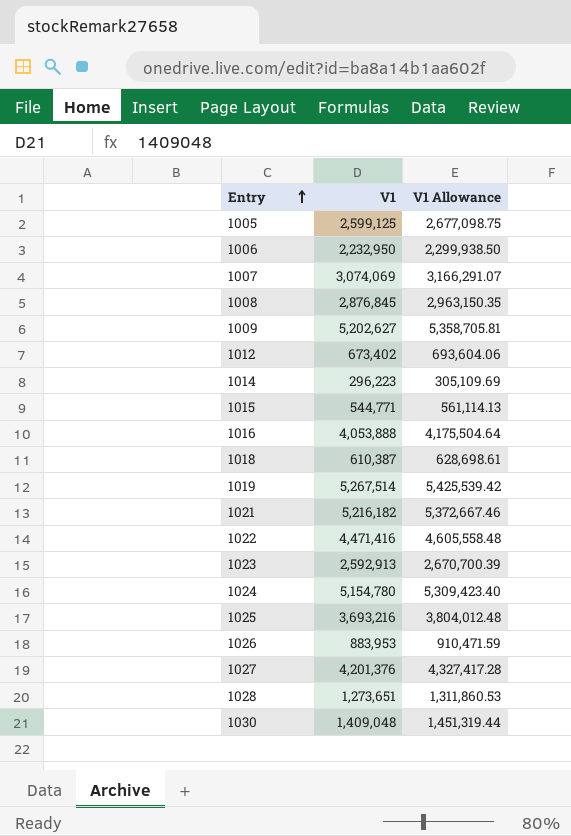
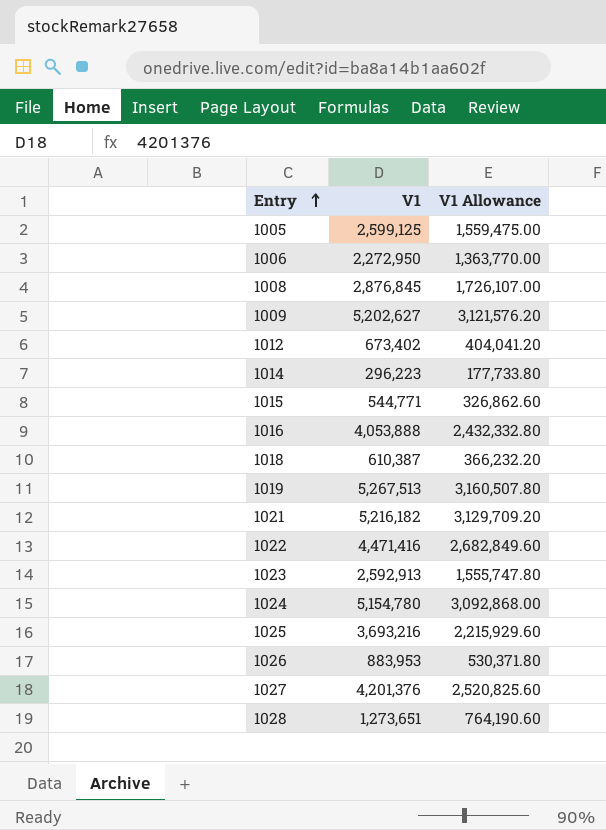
column V1 Allowance | formula: [V1] * 1.03 -> [V1] * 0.6
row 1007: 3,074,069 | 3,166,291.07 -> none
row 1030: 1,409,048 | 1,451,319.44 -> none
1006 | V1: 2,232,950 -> 2,272,950
1019 | V1: 5,267,514 -> 5,267,513

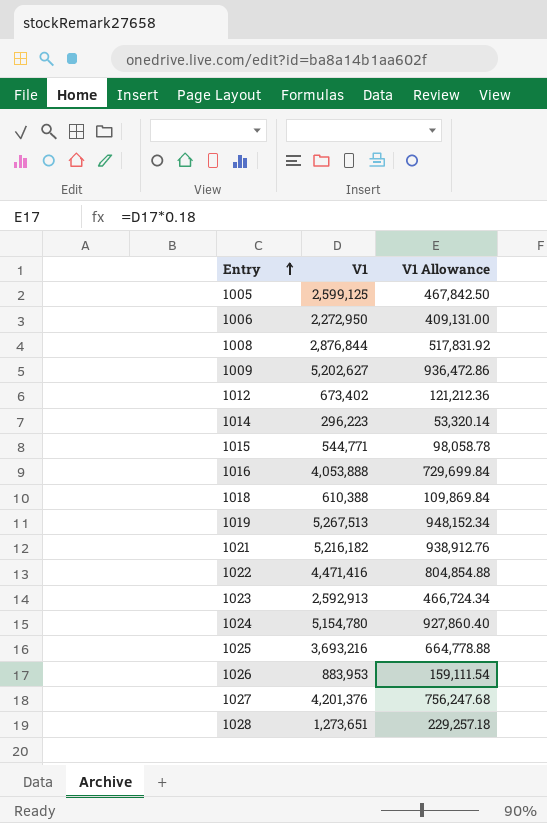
column V1 Allowance | formula: [V1] * 0.6 -> [V1] * 0.18
1008 | V1: 2,876,845 -> 2,876,844
1018 | V1: 610,387 -> 610,388

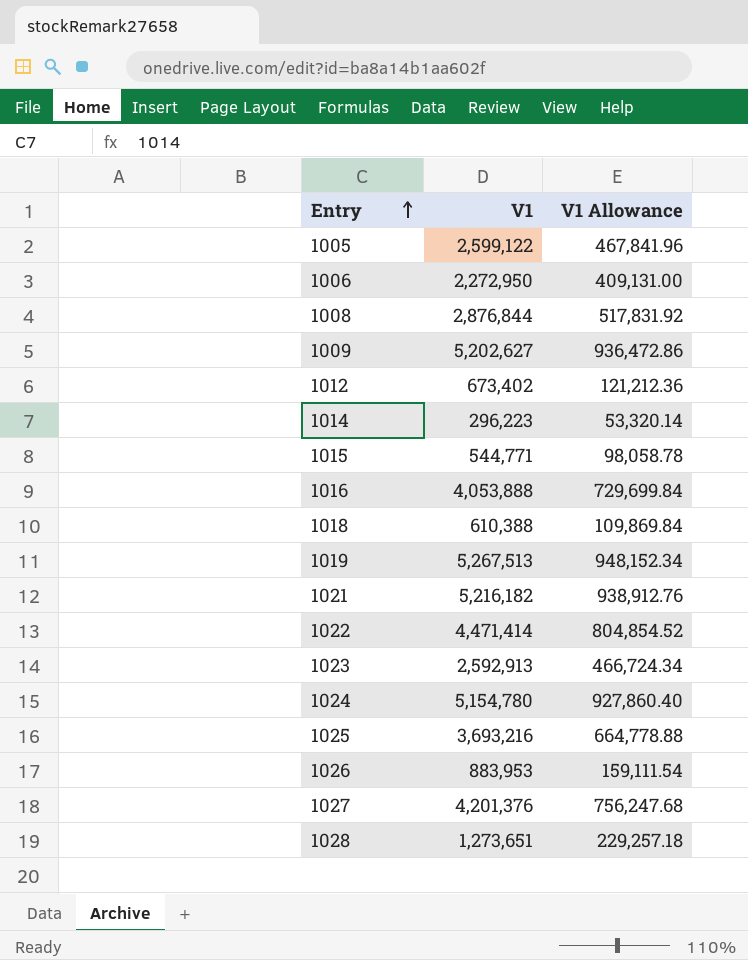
1005 | V1: 2,599,125 -> 2,599,122
1005 | V1 Allowance: 467,842.50 -> 467,841.96
1022 | V1: 4,471,416 -> 4,471,414
1022 | V1 Allowance: 804,854.88 -> 804,854.52

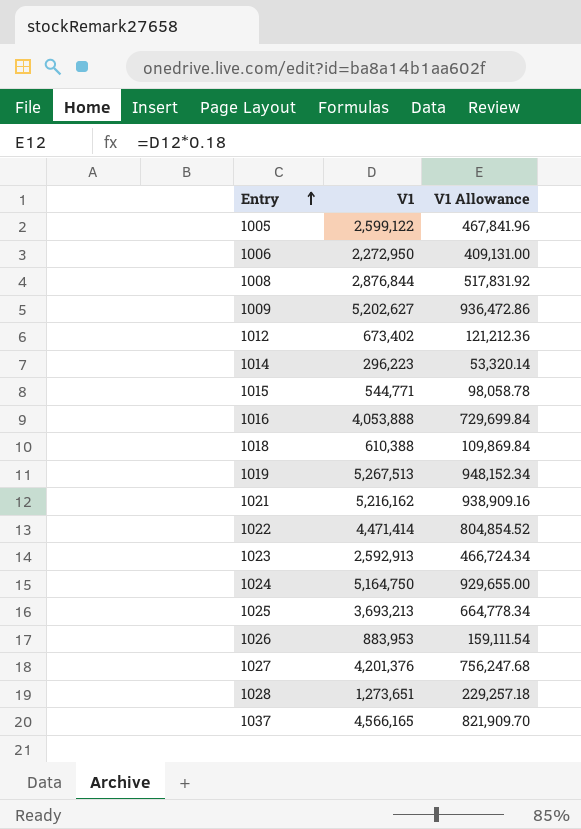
1021 | V1: 5,216,182 -> 5,216,162
1021 | V1 Allowance: 938,912.76 -> 938,909.16
1024 | V1: 5,154,780 -> 5,164,750
1024 | V1 Allowance: 927,860.40 -> 929,655.00
1025 | V1: 3,693,216 -> 3,693,213
1025 | V1 Allowance: 664,778.88 -> 664,778.34
row 1037: none -> 4,566,165 | 821,909.70

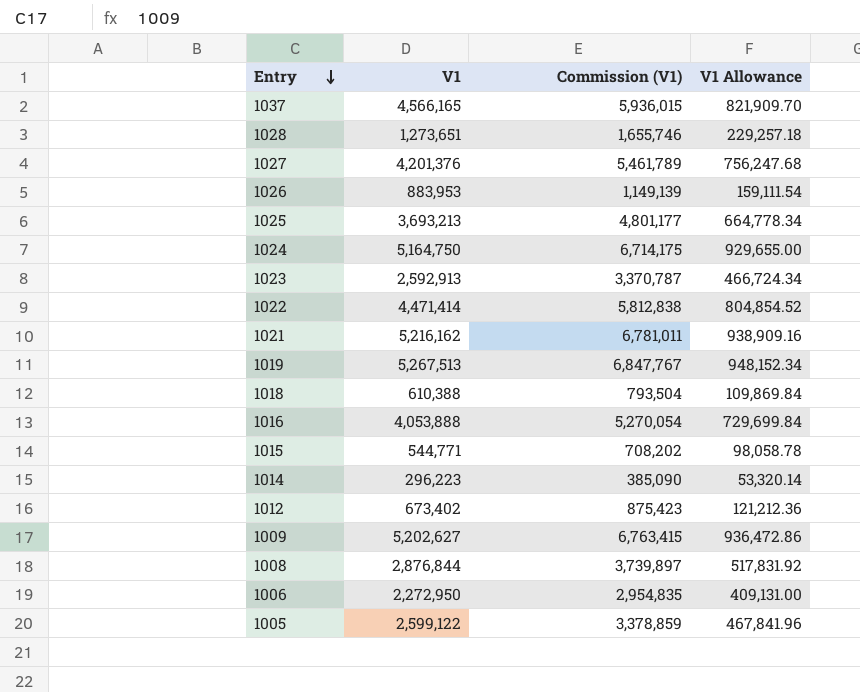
row order: Entry ascending -> Entry descending
column Commission (V1) | formula: none -> [V1] * 1.3

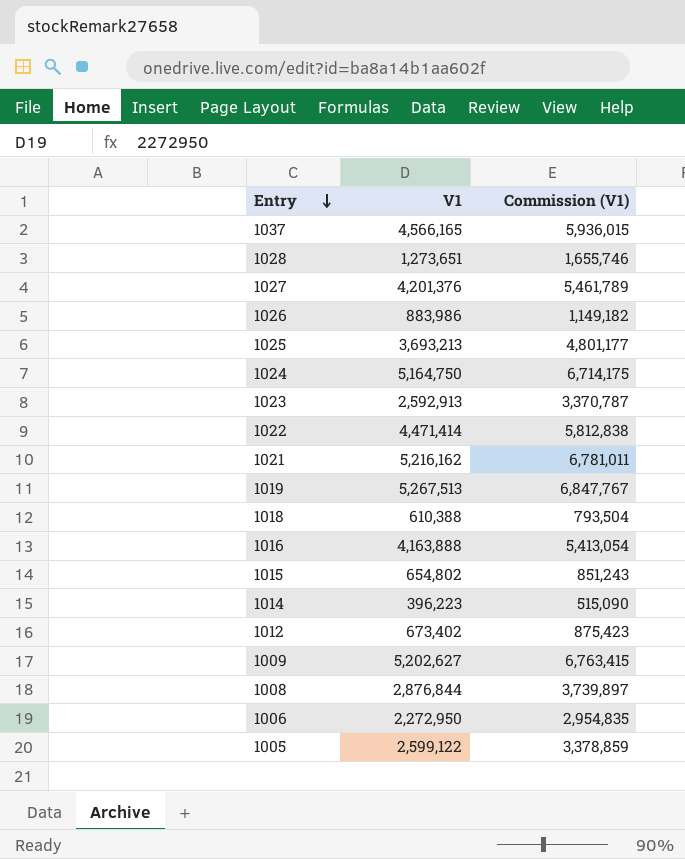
column V1 Allowance | formula: [V1] * 0.18 -> none
1026 | V1: 883,953 -> 883,986
1026 | Commission (V1): 1,149,139 -> 1,149,182
1016 | V1: 4,053,888 -> 4,163,888
1016 | Commission (V1): 5,270,054 -> 5,413,054
1015 | V1: 544,771 -> 654,802
1015 | Commission (V1): 708,202 -> 851,243
1014 | V1: 296,223 -> 396,223
1014 | Commission (V1): 385,090 -> 515,090

